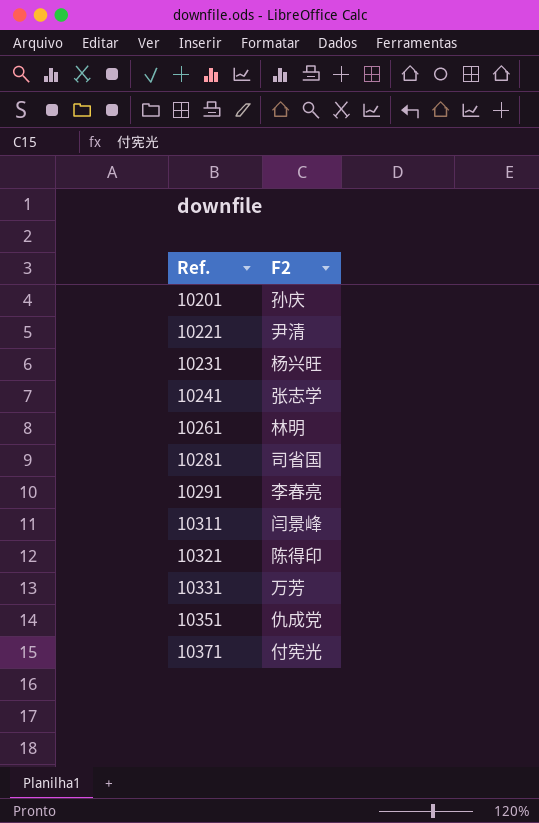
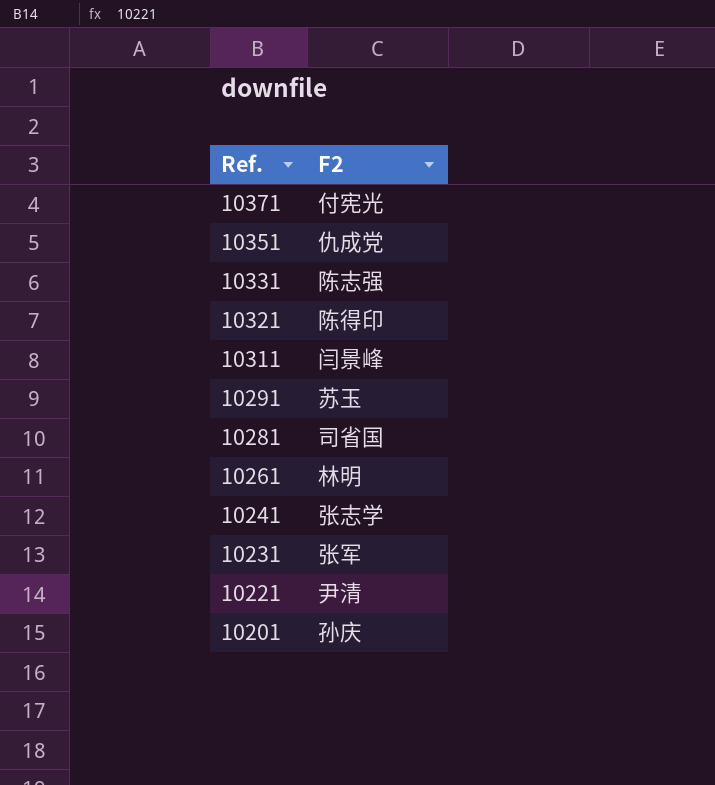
row order: Ref. ascending -> Ref. descending
10331 | F2: 万芳 -> 陈志强
10291 | F2: 李春亮 -> 苏玉
10231 | F2: 杨兴旺 -> 张军

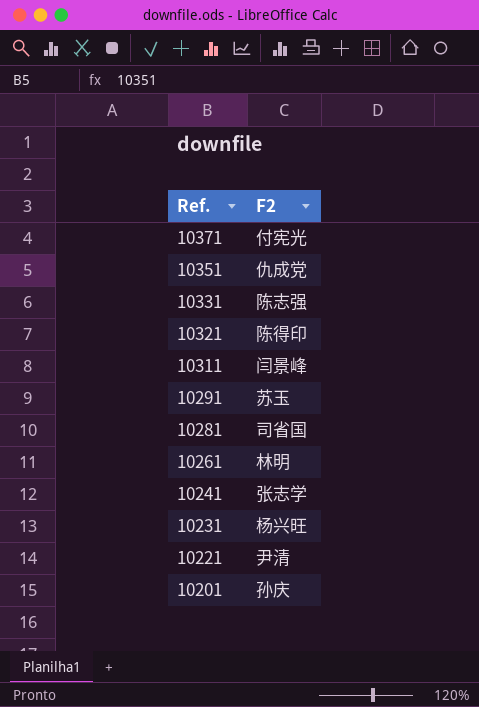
10231 | F2: 张军 -> 杨兴旺

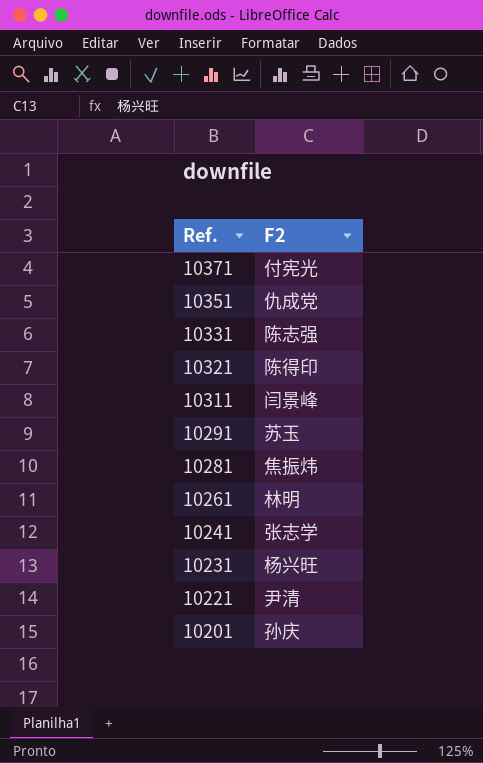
10281 | F2: 司省国 -> 焦振炜

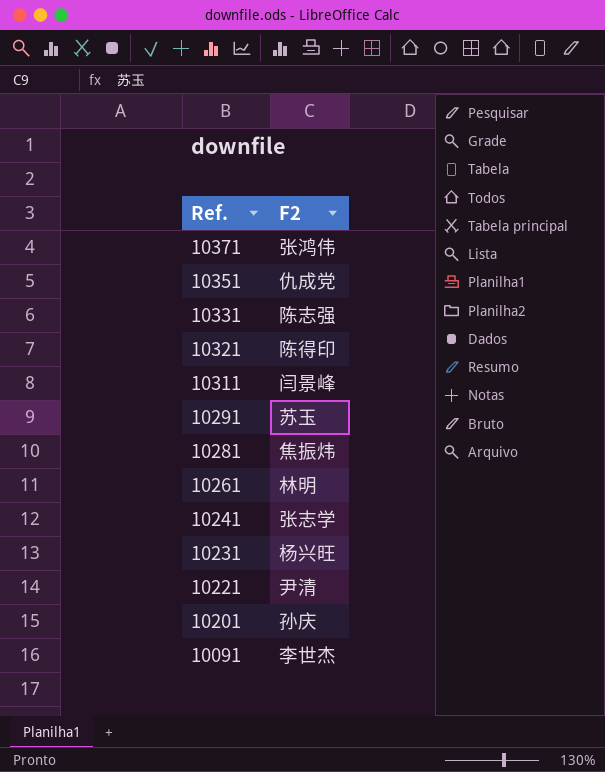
10371 | F2: 付宪光 -> 张鸿伟
row 10091: none -> 李世杰

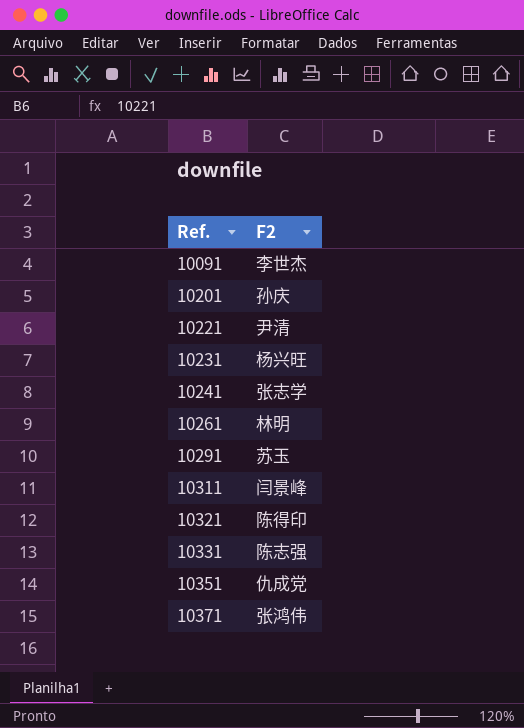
row order: Ref. descending -> Ref. ascending
row 10281: 焦振炜 -> none

